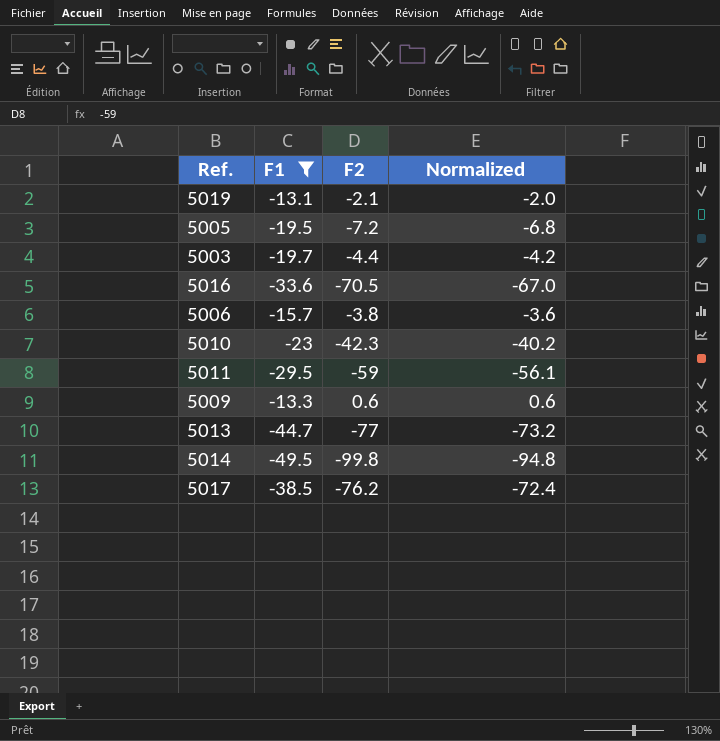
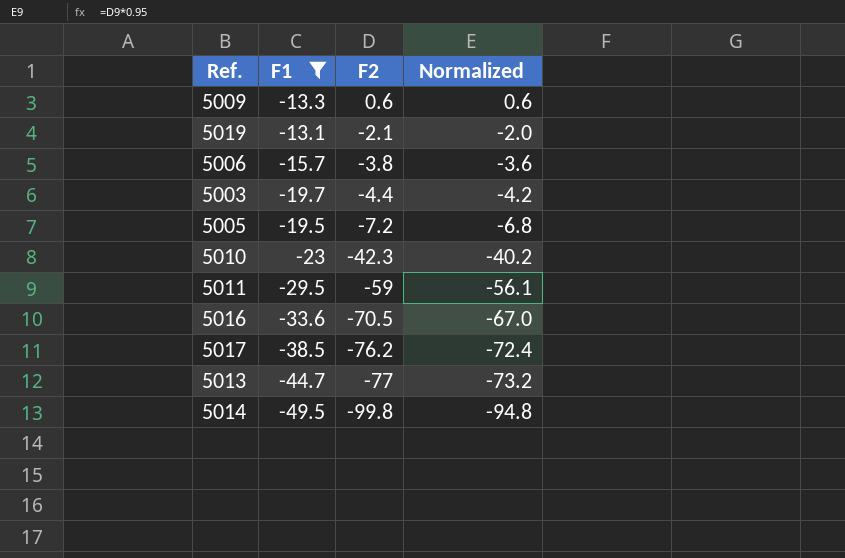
row order: none -> F2 descending

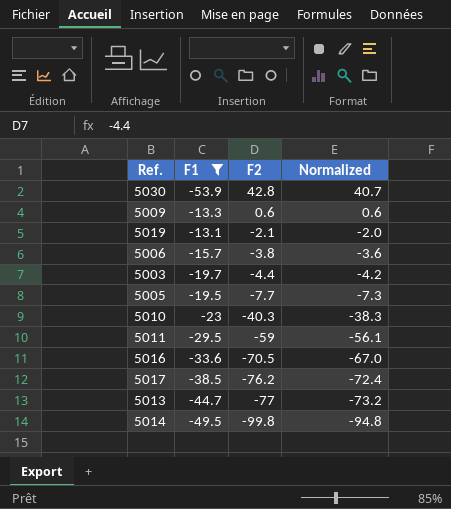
row 5030: none -> -53.9 | 42.8 | 40.7
5005 | F2: -7.2 -> -7.7
5005 | Normalized: -6.8 -> -7.3
5010 | F2: -42.3 -> -40.3
5010 | Normalized: -40.2 -> -38.3

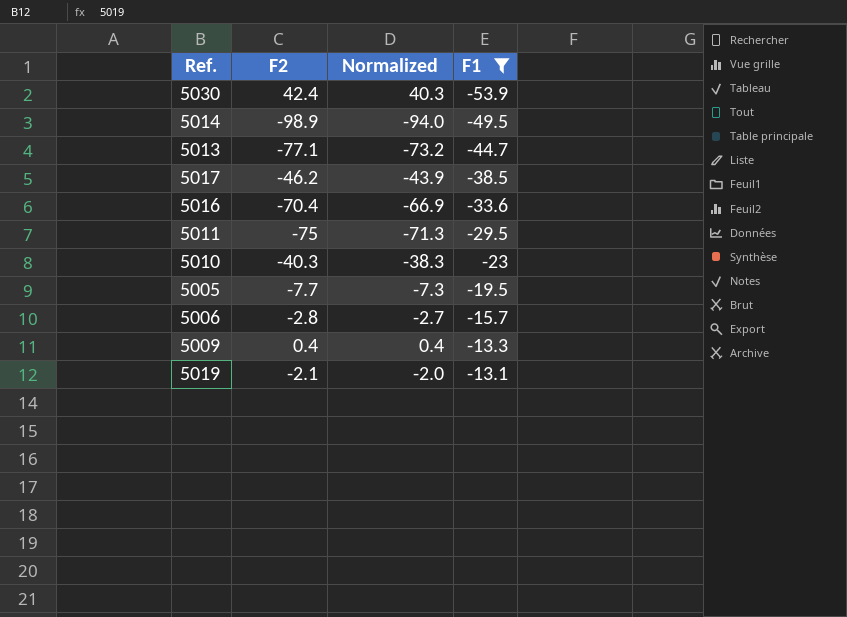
row order: F2 descending -> F1 ascending
column F1 | position: 2 -> 4
row 5003: -19.7 | -4.4 | -4.2 -> none
5030 | F2: 42.8 -> 42.4
5030 | Normalized: 40.7 -> 40.3
5014 | F2: -99.8 -> -98.9
5014 | Normalized: -94.8 -> -94.0
5013 | F2: -77 -> -77.1
5017 | F2: -76.2 -> -46.2
5017 | Normalized: -72.4 -> -43.9
5016 | F2: -70.5 -> -70.4
5016 | Normalized: -67.0 -> -66.9
5011 | F2: -59 -> -75
5011 | Normalized: -56.1 -> -71.3
5006 | F2: -3.8 -> -2.8
5006 | Normalized: -3.6 -> -2.7
5009 | F2: 0.6 -> 0.4
5009 | Normalized: 0.6 -> 0.4

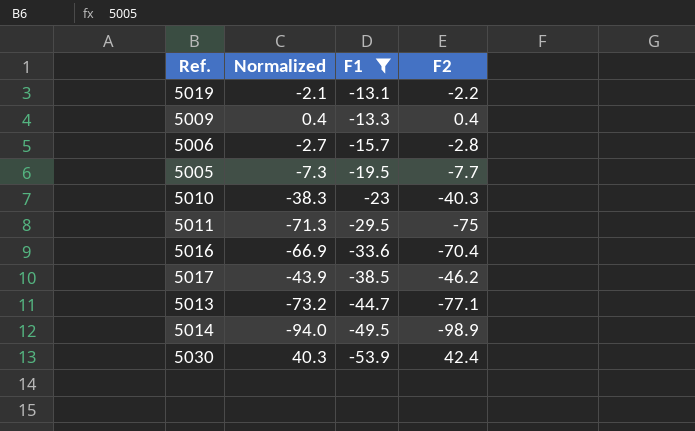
row order: F1 ascending -> F1 descending
column F2 | position: 2 -> 4
5019 | Normalized: -2.0 -> -2.1
5019 | F2: -2.1 -> -2.2

